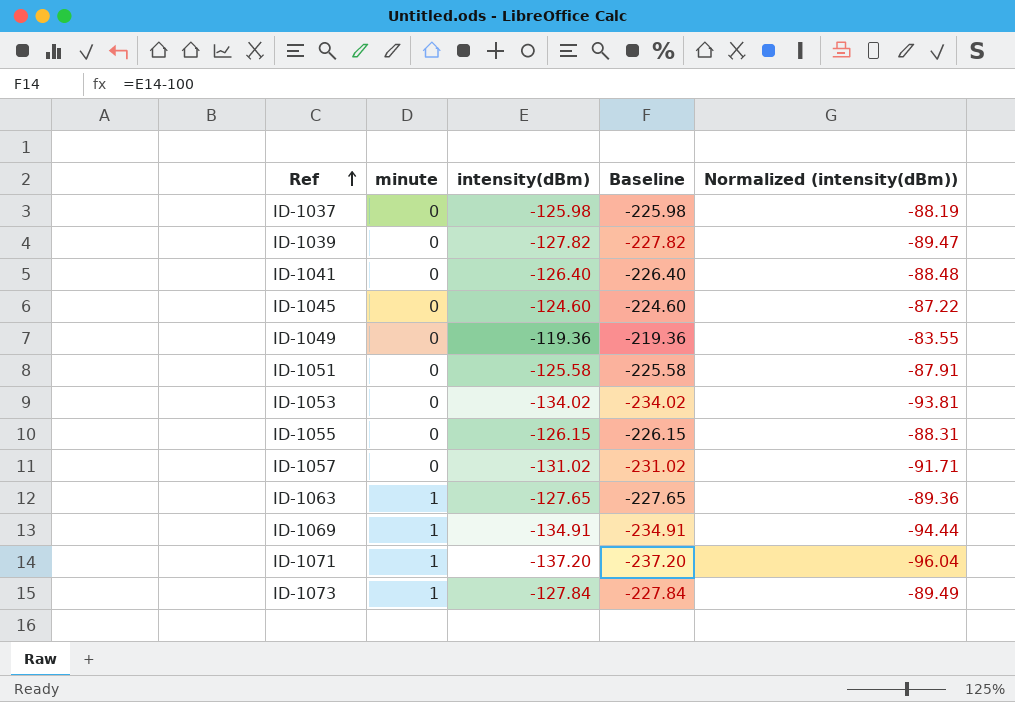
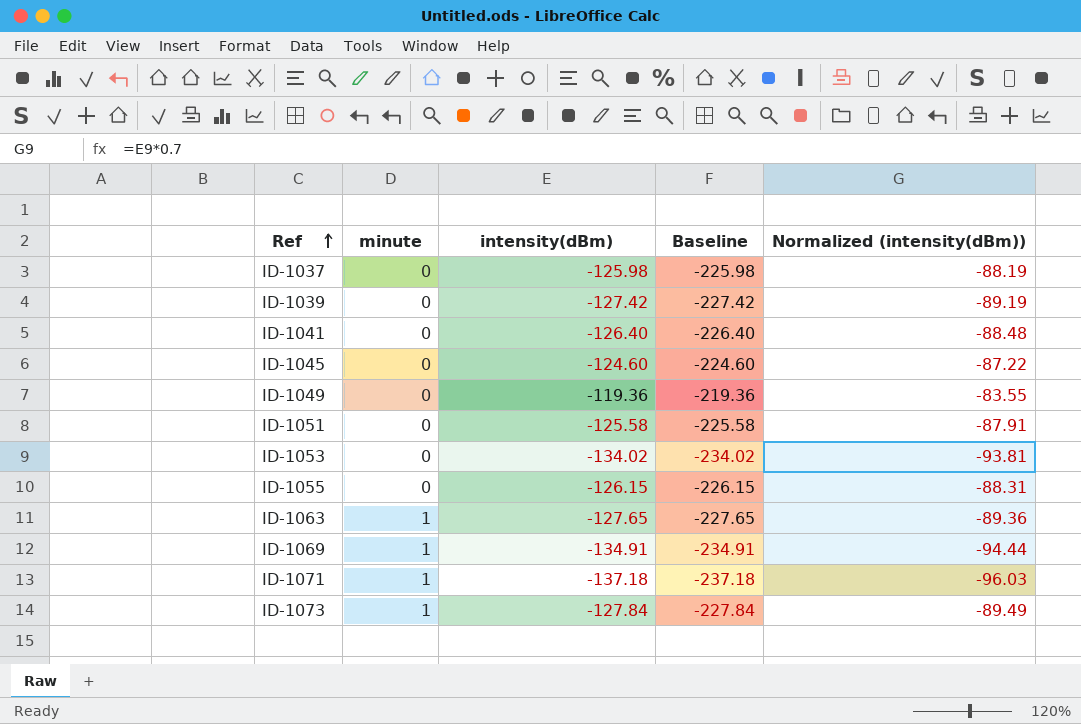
row ID-1057: 0 | -131.02 | -231.02 | -91.71 -> none
ID-1039 | intensity(dBm): -127.82 -> -127.42
ID-1039 | Baseline: -227.82 -> -227.42
ID-1039 | Normalized (intensity(dBm)): -89.47 -> -89.19
ID-1071 | intensity(dBm): -137.20 -> -137.18
ID-1071 | Baseline: -237.20 -> -237.18
ID-1071 | Normalized (intensity(dBm)): -96.04 -> -96.03

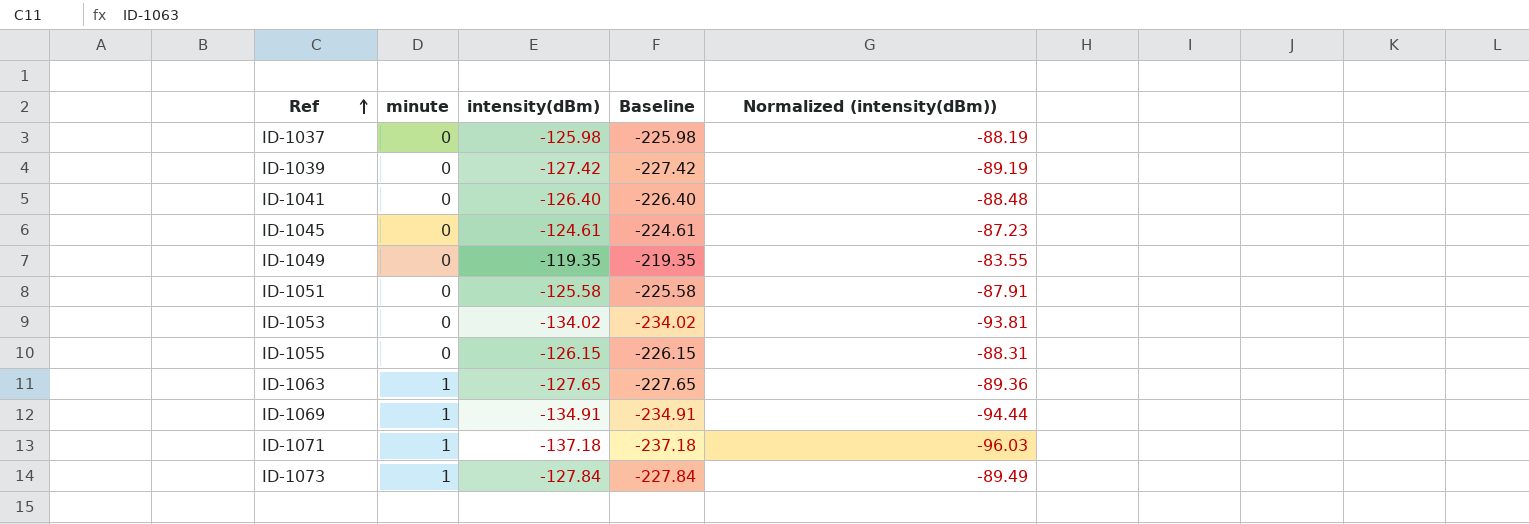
ID-1045 | intensity(dBm): -124.60 -> -124.61
ID-1045 | Baseline: -224.60 -> -224.61
ID-1045 | Normalized (intensity(dBm)): -87.22 -> -87.23
ID-1049 | intensity(dBm): -119.36 -> -119.35
ID-1049 | Baseline: -219.36 -> -219.35

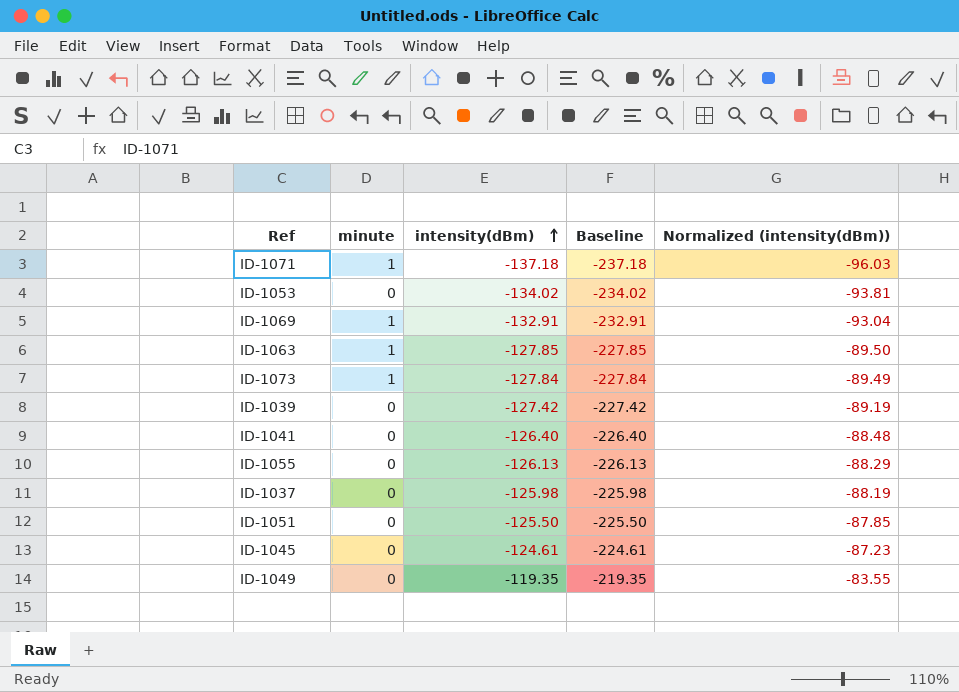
row order: Ref ascending -> intensity(dBm) ascending
ID-1069 | intensity(dBm): -134.91 -> -132.91
ID-1069 | Baseline: -234.91 -> -232.91
ID-1069 | Normalized (intensity(dBm)): -94.44 -> -93.04
ID-1063 | intensity(dBm): -127.65 -> -127.85
ID-1063 | Baseline: -227.65 -> -227.85
ID-1063 | Normalized (intensity(dBm)): -89.36 -> -89.50
ID-1055 | intensity(dBm): -126.15 -> -126.13
ID-1055 | Baseline: -226.15 -> -226.13
ID-1055 | Normalized (intensity(dBm)): -88.31 -> -88.29
ID-1051 | intensity(dBm): -125.58 -> -125.50
ID-1051 | Baseline: -225.58 -> -225.50
ID-1051 | Normalized (intensity(dBm)): -87.91 -> -87.85

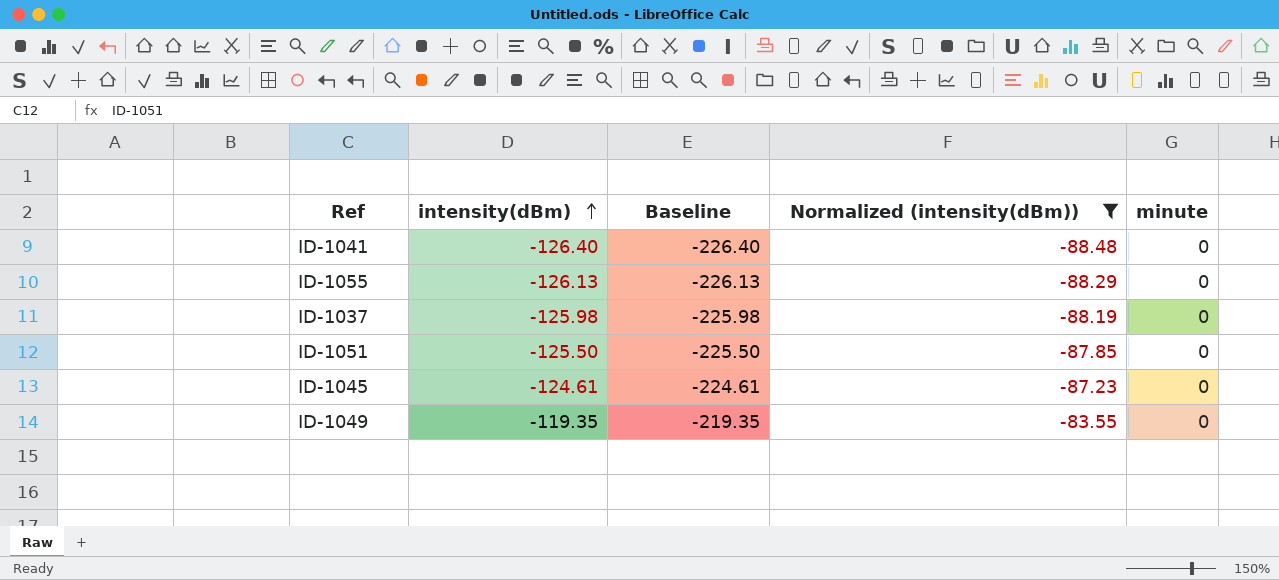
filter: none -> Normalized (intensity(dBm)) >= -88.48
column minute | position: 2 -> 5

